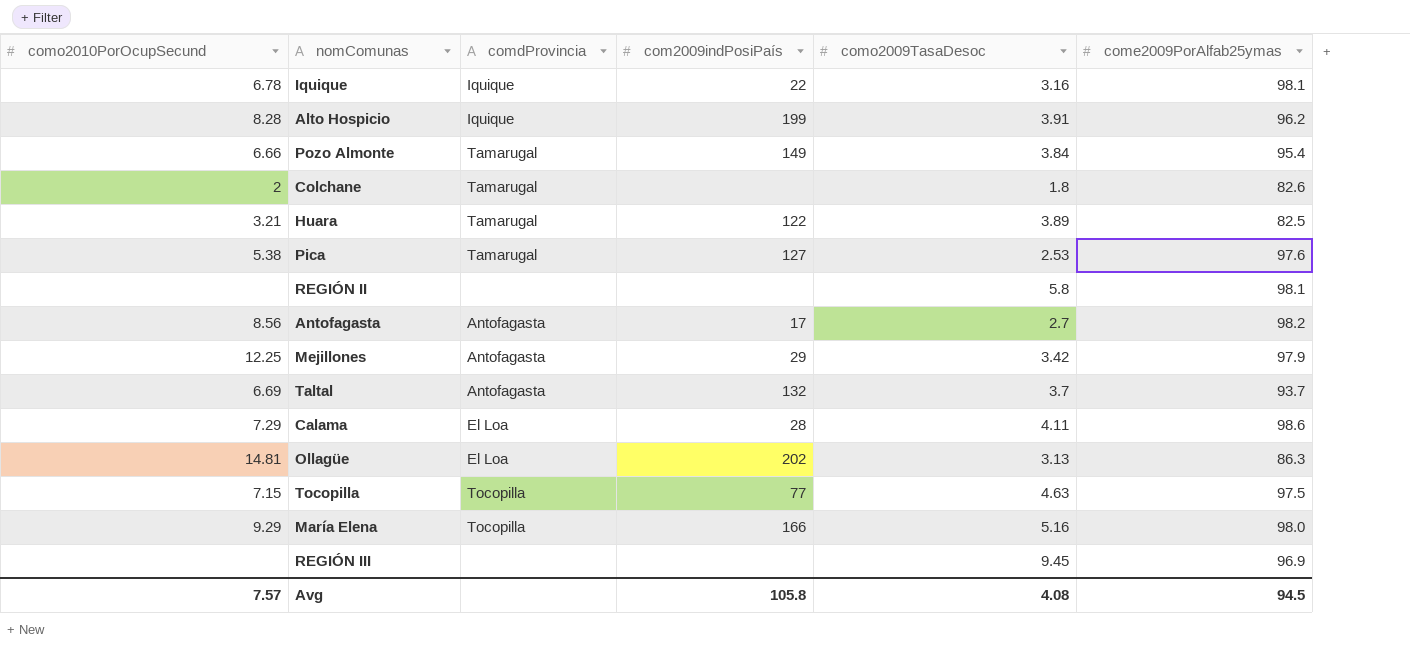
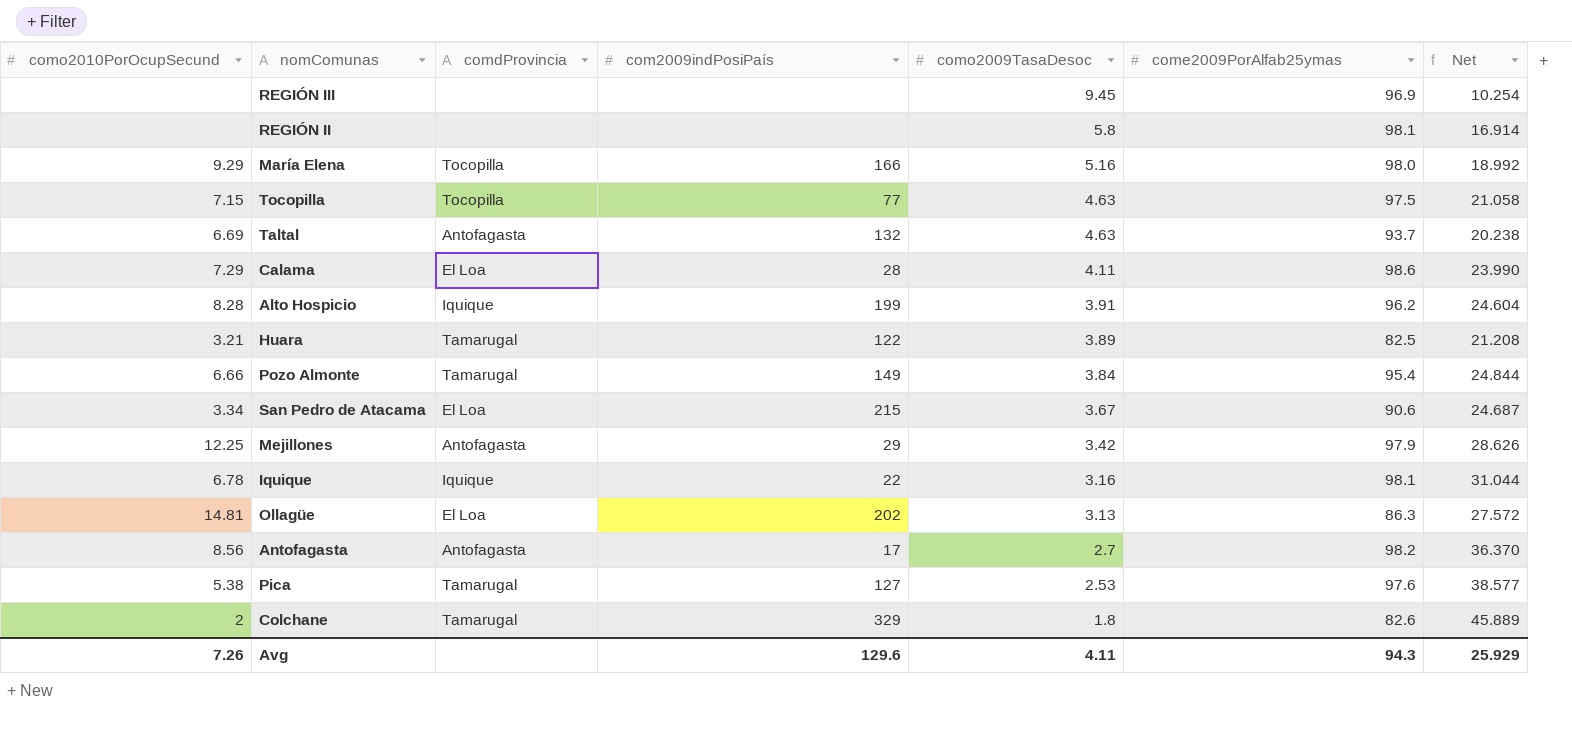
row order: none -> como2009TasaDesoc descending
column Net | formula: none -> [come2009PorAlfab25ymas] / [como2009TasaDesoc]
Taltal | como2009TasaDesoc: 3.7 -> 4.63
row San Pedro de Atacama: none -> 3.34 | El Loa | 215 | 3.67 | 90.6 | 24.687
Colchane | com2009indPosiPaís: none -> 329
Avg | como2010PorOcupSecund: 7.57 -> 7.26
Avg | com2009indPosiPaís: 105.8 -> 129.6
Avg | como2009TasaDesoc: 4.08 -> 4.11
Avg | come2009PorAlfab25ymas: 94.5 -> 94.3

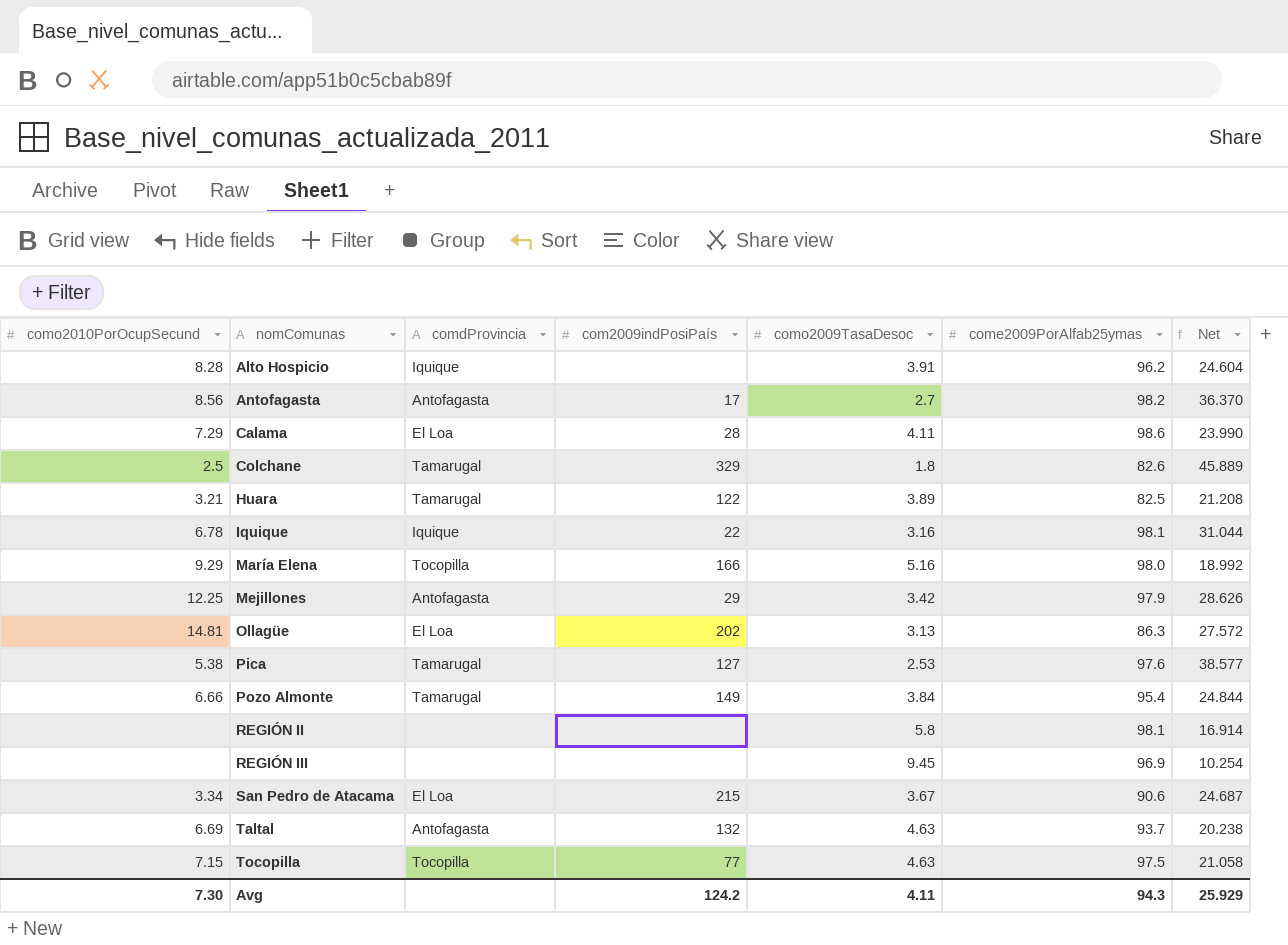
row order: como2009TasaDesoc descending -> nomComunas ascending
Alto Hospicio | com2009indPosiPaís: 199 -> none
Colchane | como2010PorOcupSecund: 2 -> 2.5
Avg | como2010PorOcupSecund: 7.26 -> 7.30
Avg | com2009indPosiPaís: 129.6 -> 124.2

